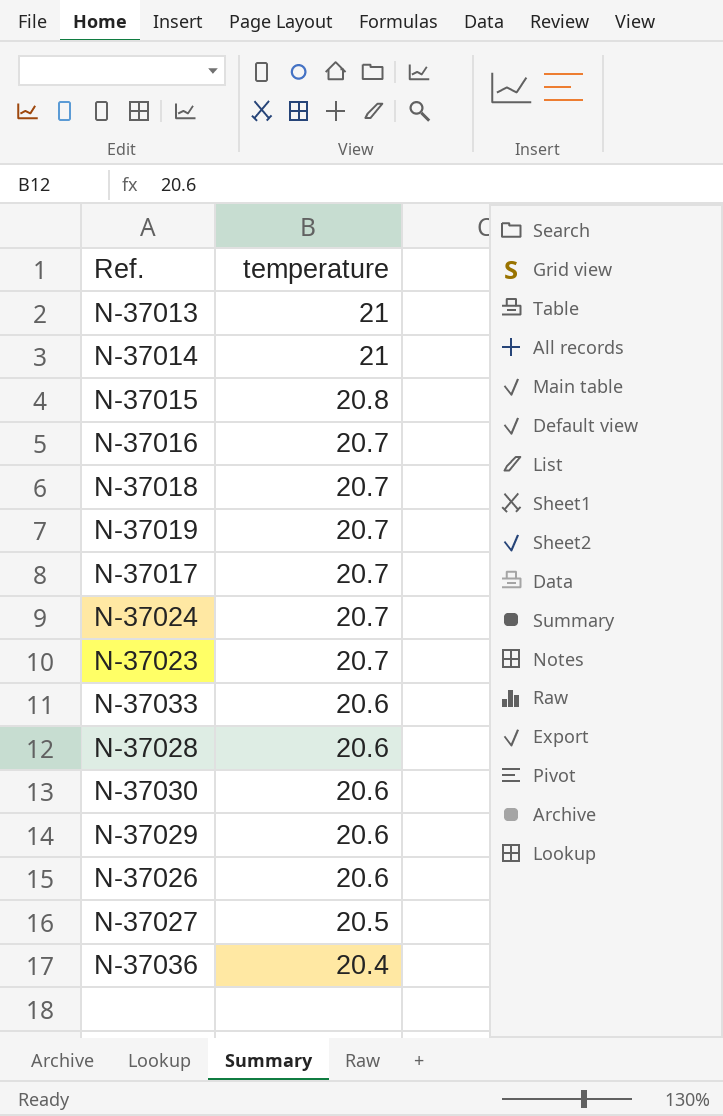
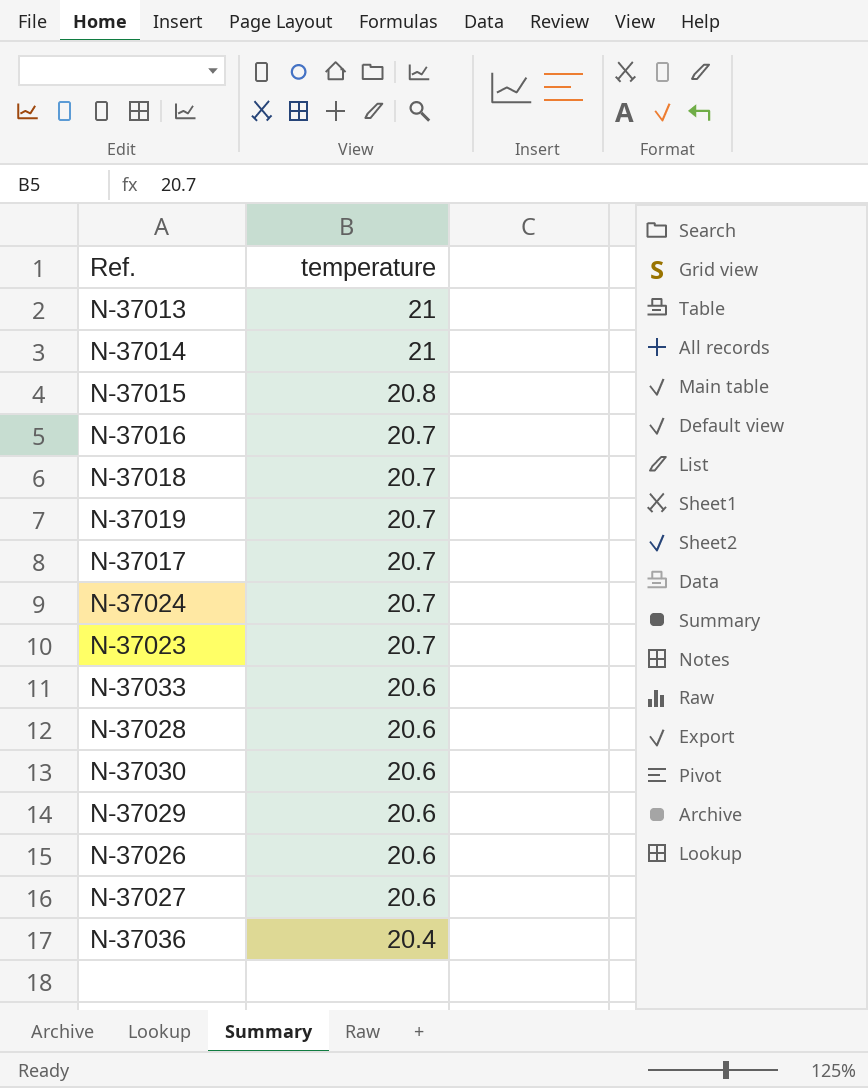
N-37027 | temperature: 20.5 -> 20.6

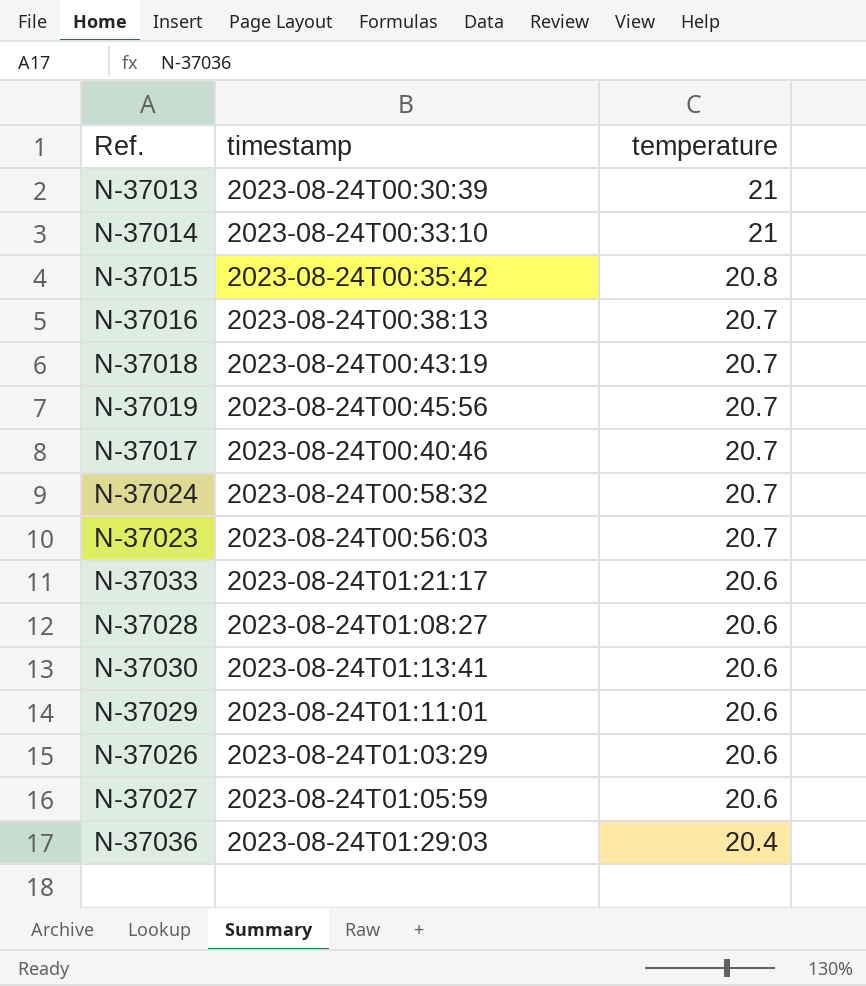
column timestamp | position: none -> 2

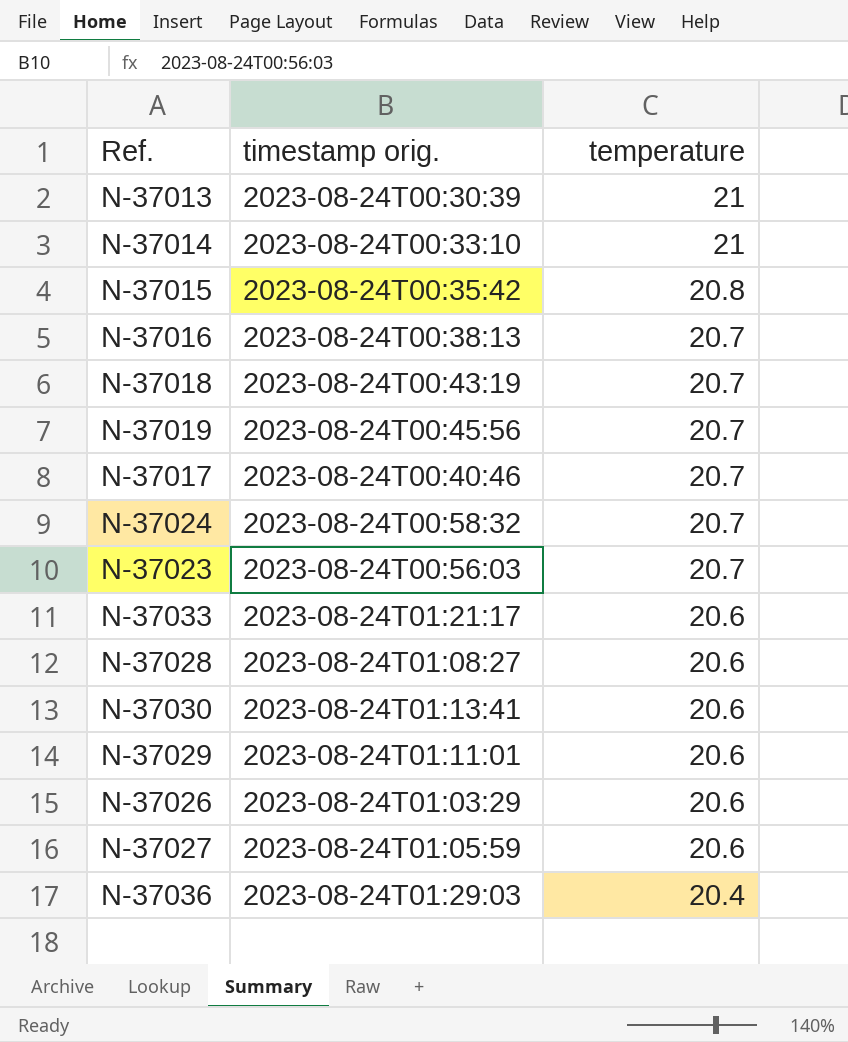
column name: timestamp -> timestamp orig.

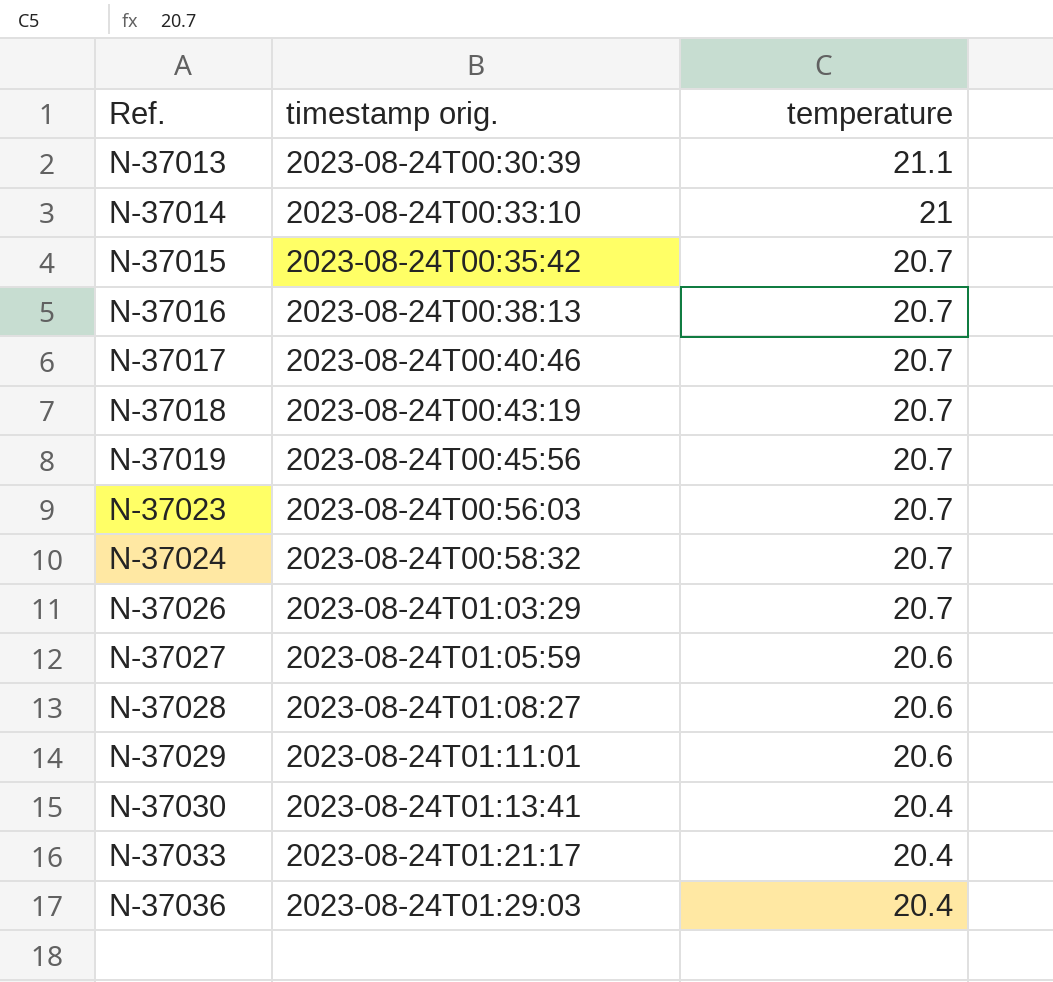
row order: temperature descending -> Ref. ascending
N-37013 | temperature: 21 -> 21.1
N-37015 | temperature: 20.8 -> 20.7
N-37026 | temperature: 20.6 -> 20.7
N-37030 | temperature: 20.6 -> 20.4
N-37033 | temperature: 20.6 -> 20.4

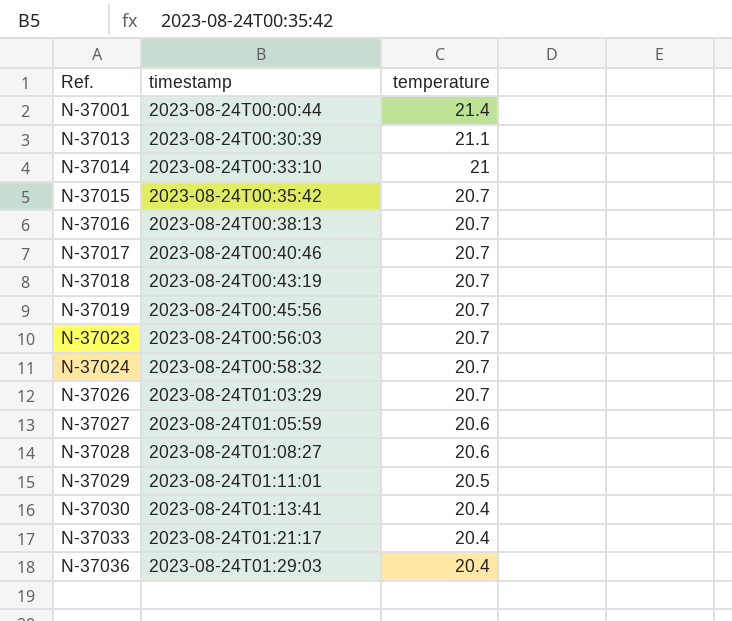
column name: timestamp orig. -> timestamp
row N-37001: none -> 2023-08-24T00:00:44 | 21.4
N-37029 | temperature: 20.6 -> 20.5

